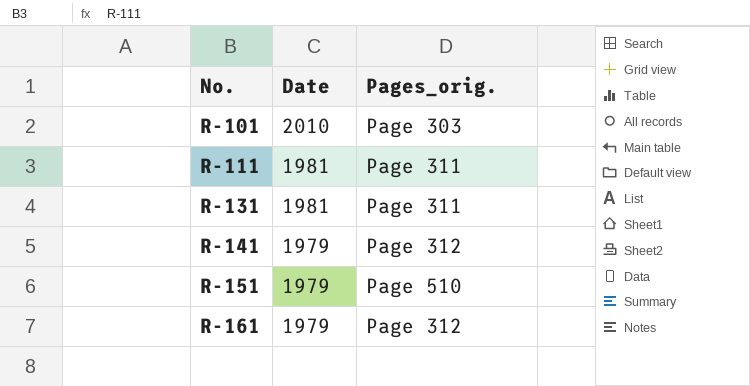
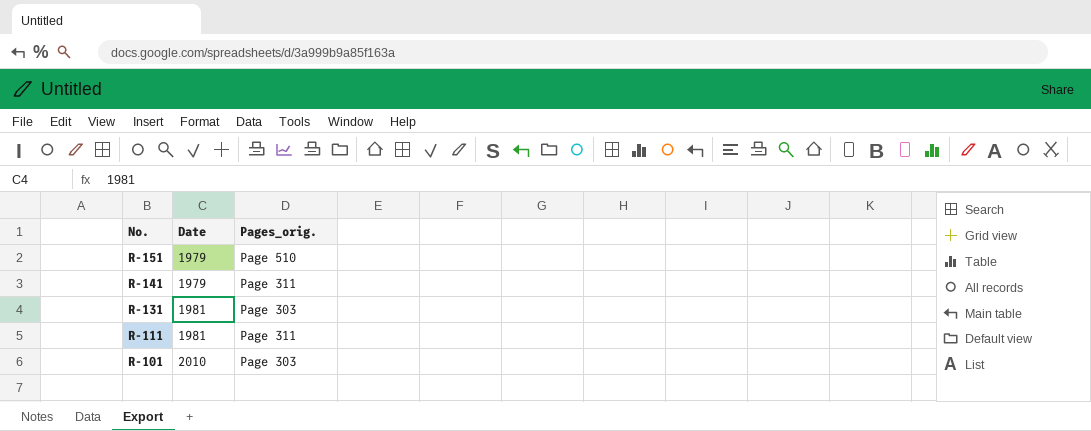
row order: No. ascending -> No. descending
row R-161: 1979 | Page 312 -> none
R-141 | Pages_orig.: Page 312 -> Page 311
R-131 | Pages_orig.: Page 311 -> Page 303

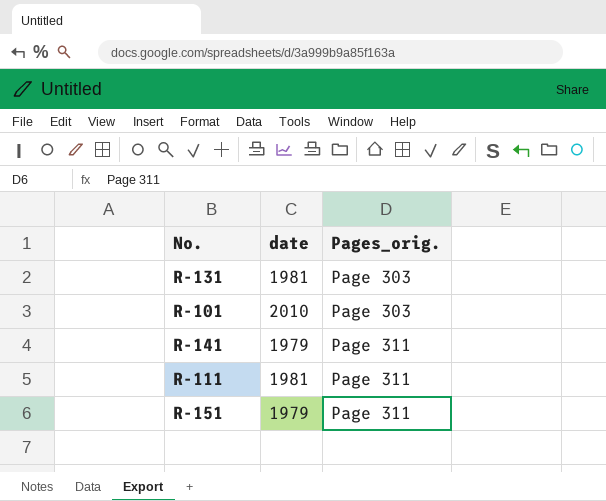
row order: No. descending -> Pages_orig. ascending
column name: Date -> date
R-151 | Pages_orig.: Page 510 -> Page 311

